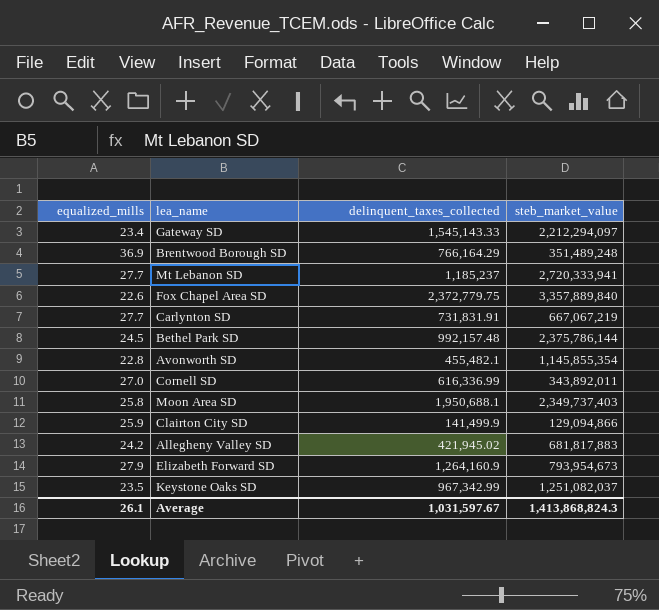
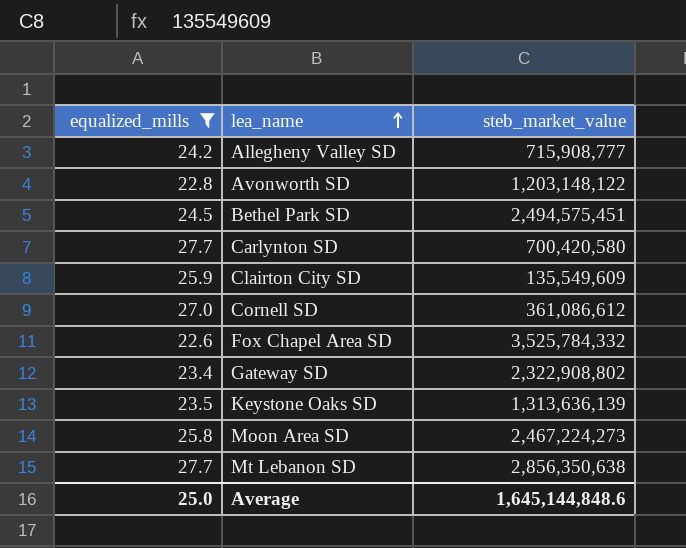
filter: none -> equalized_mills <= 27.7
row order: none -> lea_name ascending
column delinquent_taxes_collected | position: 3 -> none
Allegheny Valley SD | steb_market_value: 681,817,883 -> 715,908,777
Avonworth SD | steb_market_value: 1,145,855,354 -> 1,203,148,122
Bethel Park SD | steb_market_value: 2,375,786,144 -> 2,494,575,451
Carlynton SD | steb_market_value: 667,067,219 -> 700,420,580
Clairton City SD | steb_market_value: 129,094,866 -> 135,549,609
Cornell SD | steb_market_value: 343,892,011 -> 361,086,612
Fox Chapel Area SD | steb_market_value: 3,357,889,840 -> 3,525,784,332
Gateway SD | steb_market_value: 2,212,294,097 -> 2,322,908,802
Keystone Oaks SD | steb_market_value: 1,251,082,037 -> 1,313,636,139
Moon Area SD | steb_market_value: 2,349,737,403 -> 2,467,224,273
Mt Lebanon SD | steb_market_value: 2,720,333,941 -> 2,856,350,638
Average | equalized_mills: 26.1 -> 25.0
Average | steb_market_value: 1,413,868,824.3 -> 1,645,144,848.6

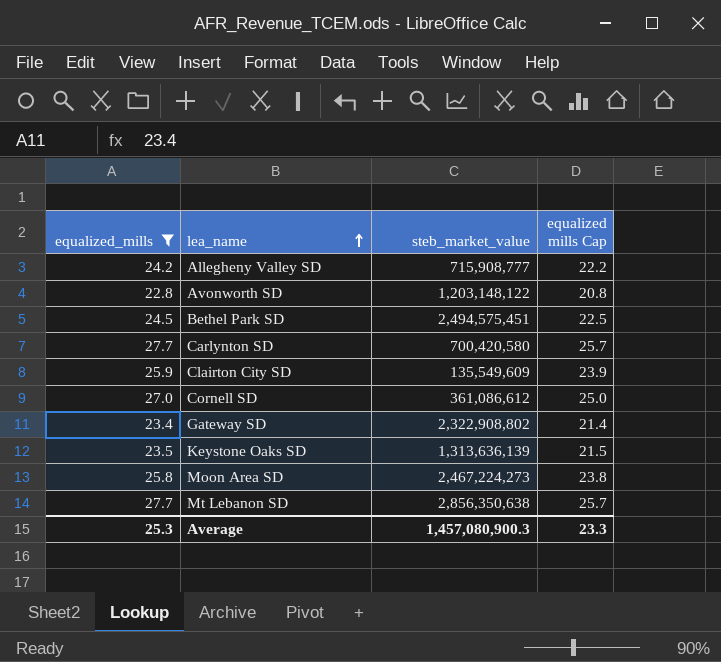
column equalized mills Cap | formula: none -> [equalized_mills] - 2
row Fox Chapel Area SD: 22.6 | 3,525,784,332 -> none
Average | equalized_mills: 25.0 -> 25.3
Average | steb_market_value: 1,645,144,848.6 -> 1,457,080,900.3

